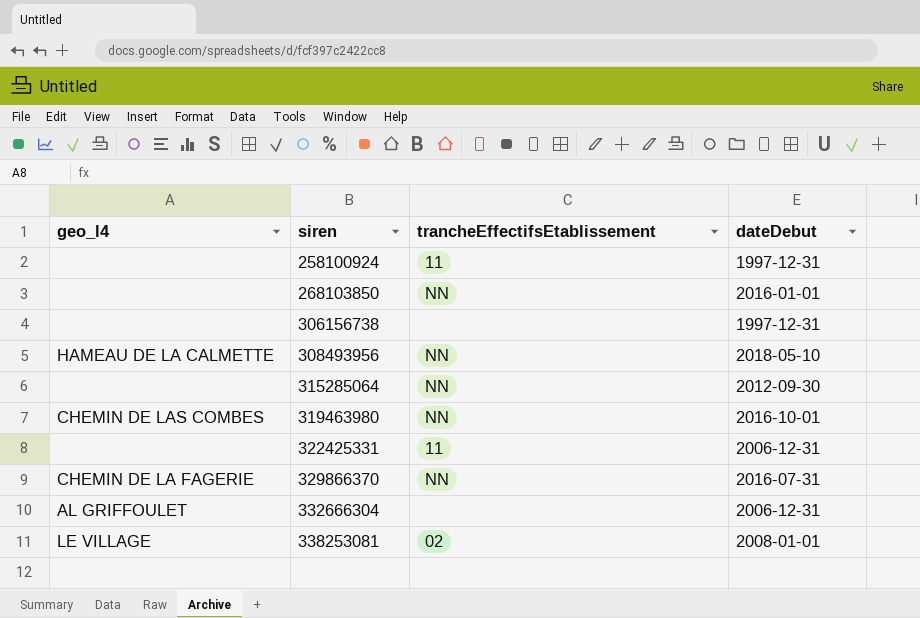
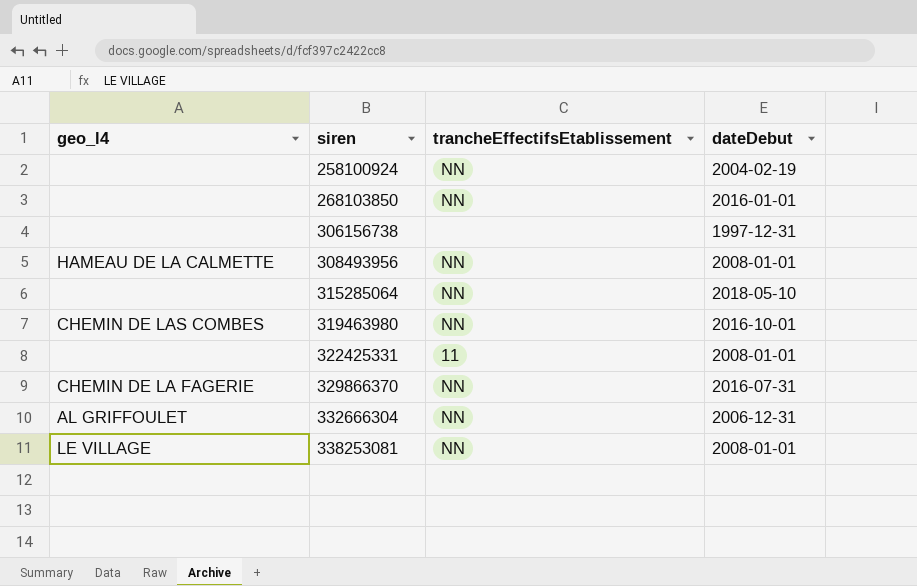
258100924 | trancheEffectifsEtablissement: 11 -> NN
258100924 | dateDebut: 1997-12-31 -> 2004-02-19
308493956 | dateDebut: 2018-05-10 -> 2008-01-01
315285064 | dateDebut: 2012-09-30 -> 2018-05-10
322425331 | dateDebut: 2006-12-31 -> 2008-01-01
332666304 | trancheEffectifsEtablissement: none -> NN
338253081 | trancheEffectifsEtablissement: 02 -> NN

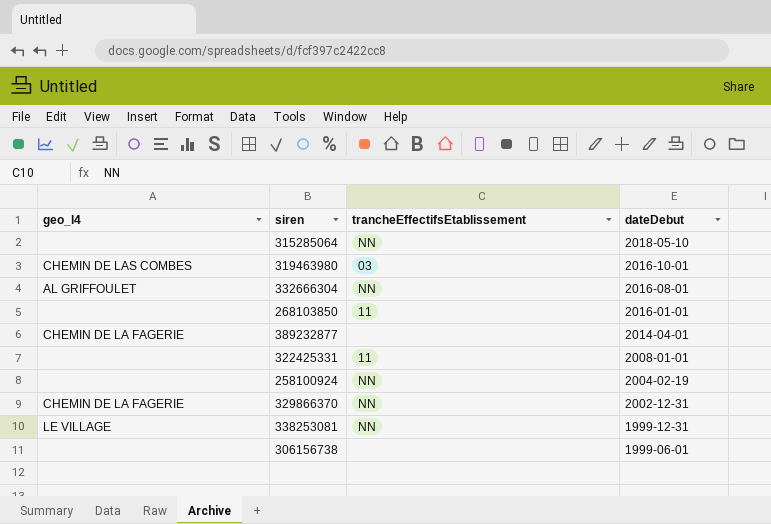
row order: siren ascending -> dateDebut descending
row 308493956: HAMEAU DE LA CALMETTE | NN | 2008-01-01 -> none
319463980 | trancheEffectifsEtablissement: NN -> 03
332666304 | dateDebut: 2006-12-31 -> 2016-08-01
268103850 | trancheEffectifsEtablissement: NN -> 11
row 389232877: none -> CHEMIN DE LA FAGERIE | none | 2014-04-01
329866370 | dateDebut: 2016-07-31 -> 2002-12-31
338253081 | dateDebut: 2008-01-01 -> 1999-12-31
306156738 | dateDebut: 1997-12-31 -> 1999-06-01

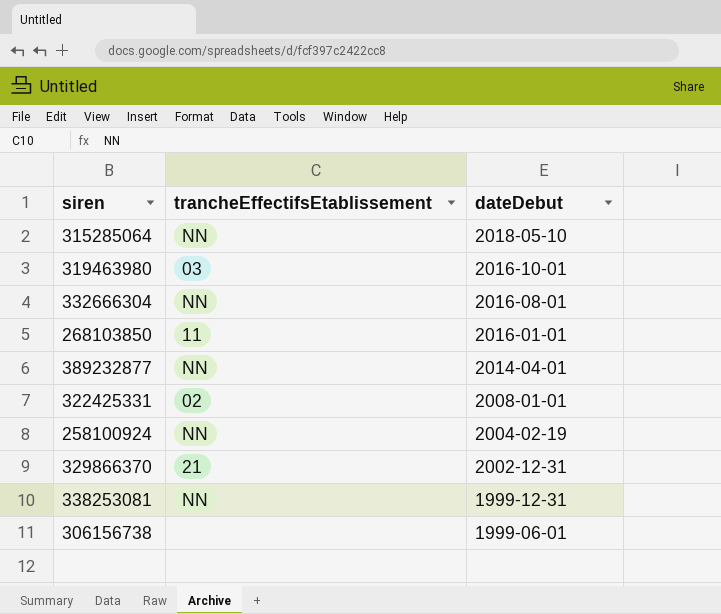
column geo_l4 | position: 1 -> none
389232877 | trancheEffectifsEtablissement: none -> NN
322425331 | trancheEffectifsEtablissement: 11 -> 02
329866370 | trancheEffectifsEtablissement: NN -> 21

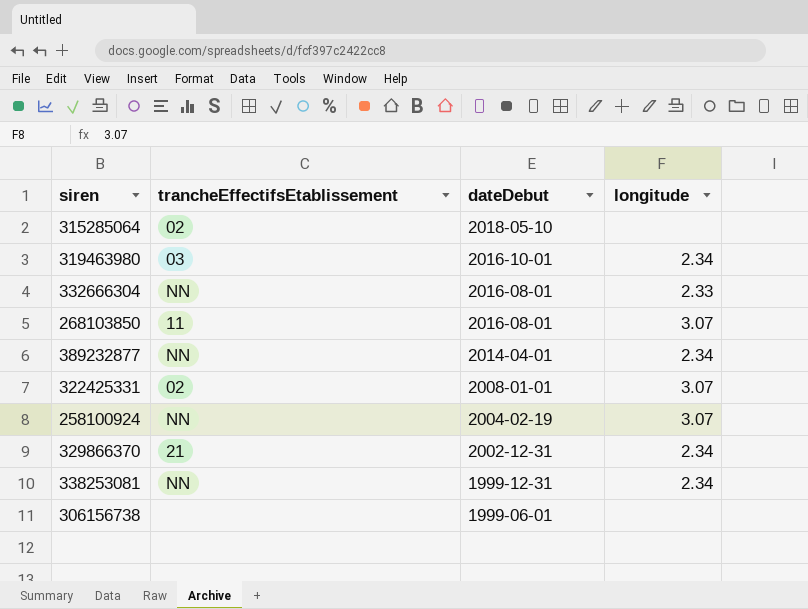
column longitude | position: none -> 4
315285064 | trancheEffectifsEtablissement: NN -> 02
268103850 | dateDebut: 2016-01-01 -> 2016-08-01

